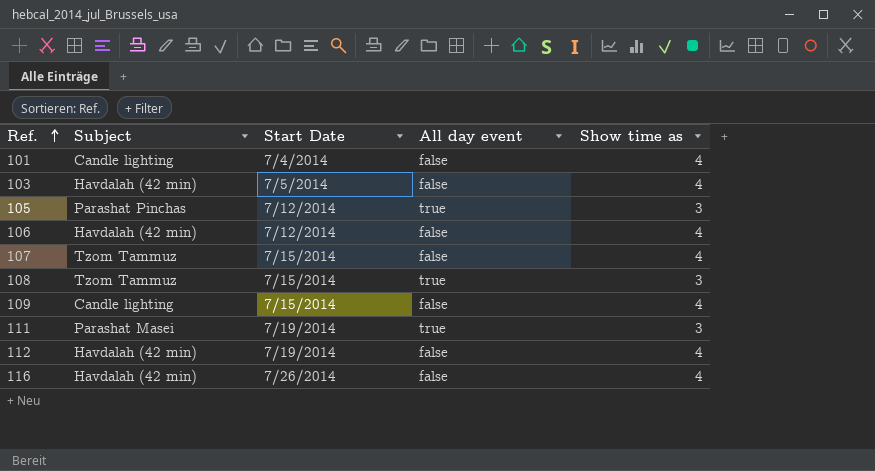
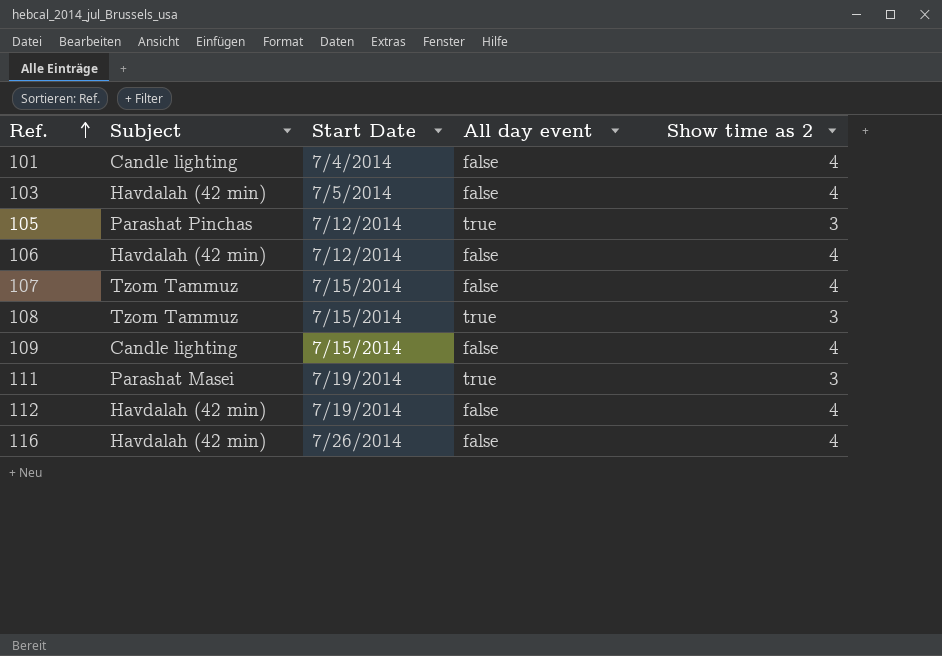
column name: Show time as -> Show time as 2

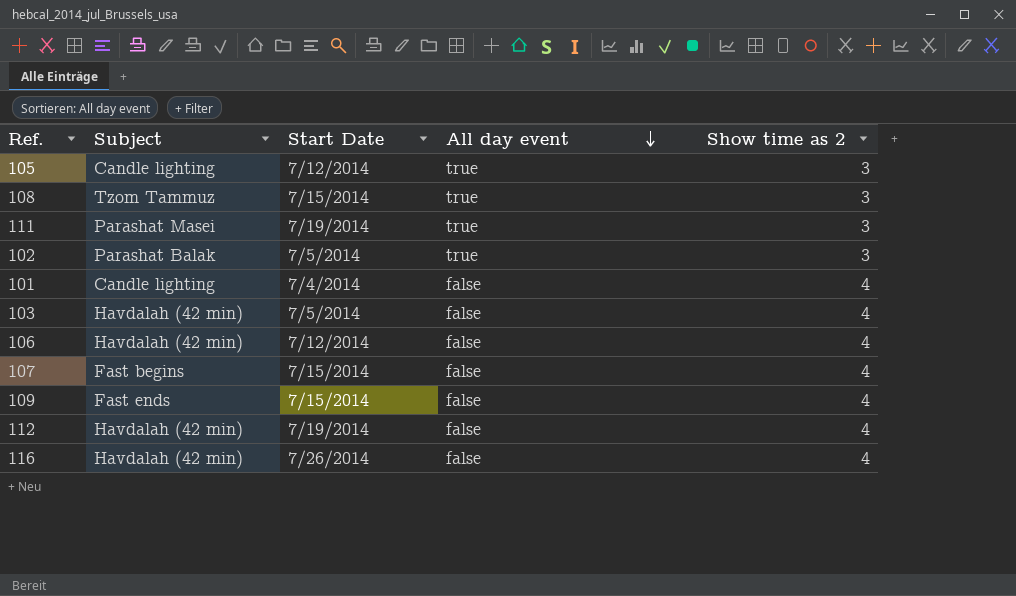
row order: Ref. ascending -> All day event descending
105 | Subject: Parashat Pinchas -> Candle lighting
row 102: none -> Parashat Balak | 7/5/2014 | true | 3
107 | Subject: Tzom Tammuz -> Fast begins
109 | Subject: Candle lighting -> Fast ends

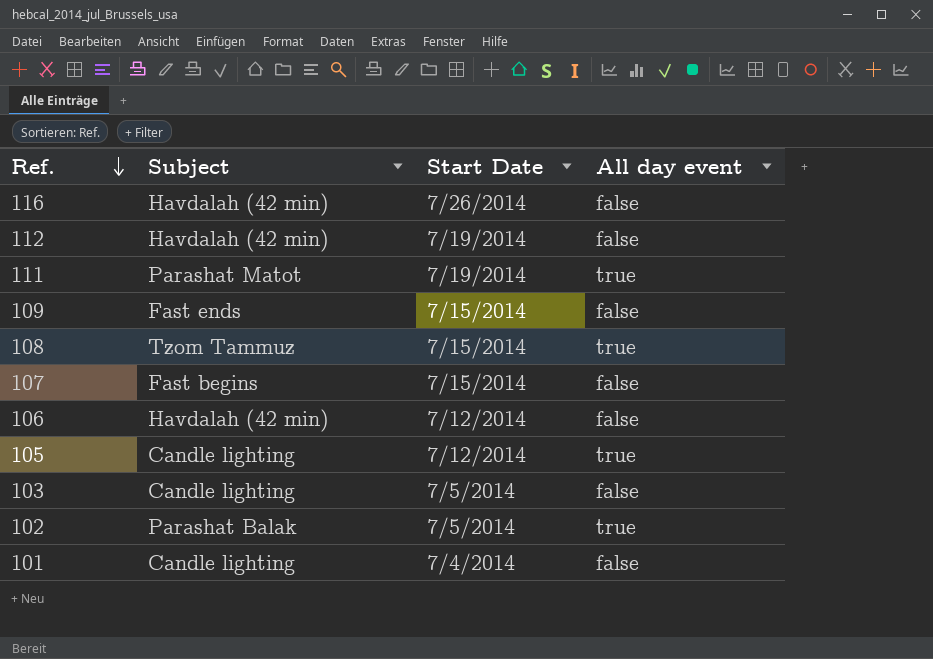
row order: All day event descending -> Ref. descending
column Show time as 2 | position: 5 -> none
111 | Subject: Parashat Masei -> Parashat Matot
103 | Subject: Havdalah (42 min) -> Candle lighting

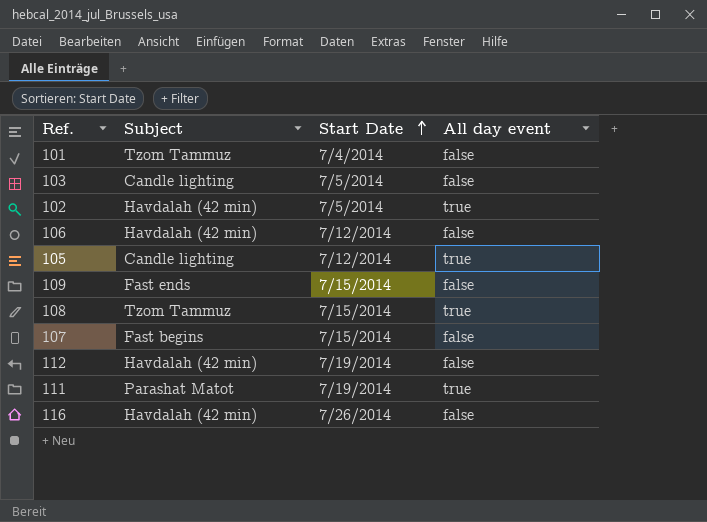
row order: Ref. descending -> Start Date ascending
101 | Subject: Candle lighting -> Tzom Tammuz
102 | Subject: Parashat Balak -> Havdalah (42 min)

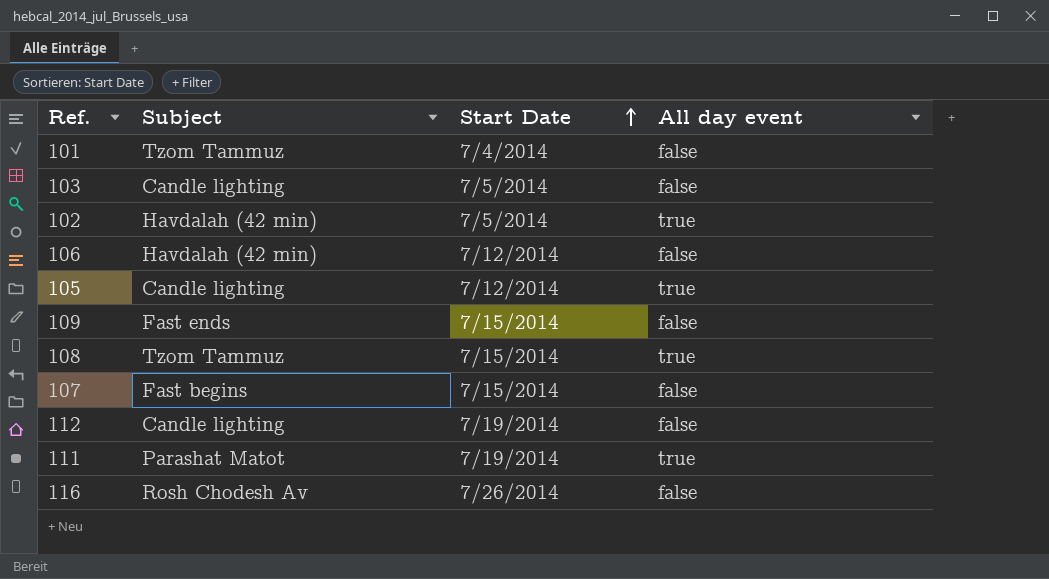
112 | Subject: Havdalah (42 min) -> Candle lighting
116 | Subject: Havdalah (42 min) -> Rosh Chodesh Av

